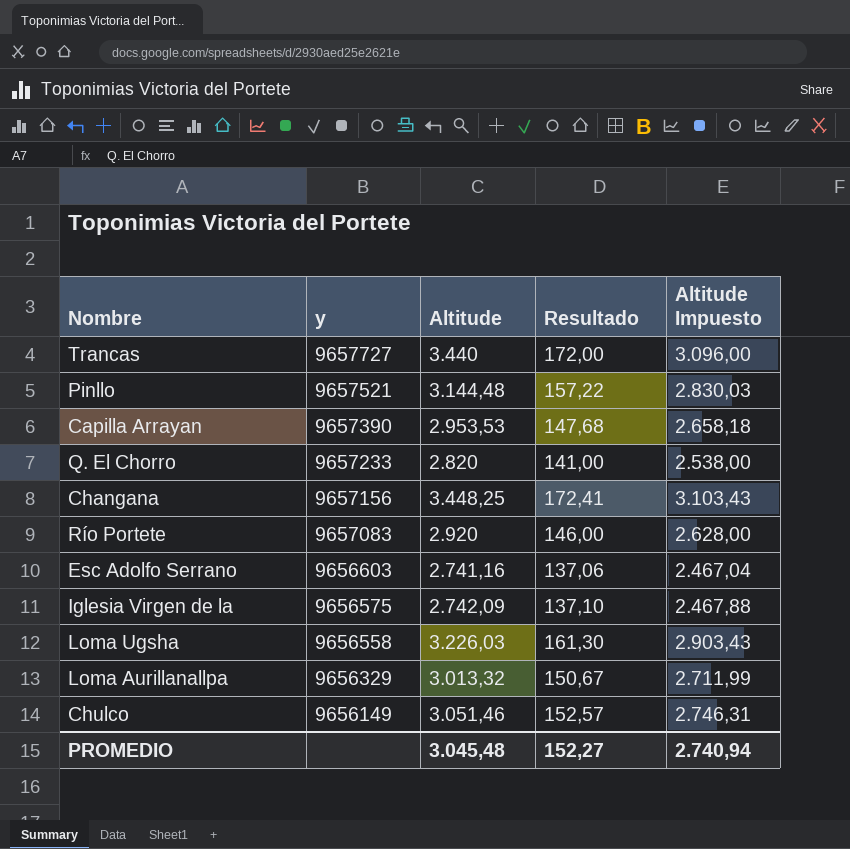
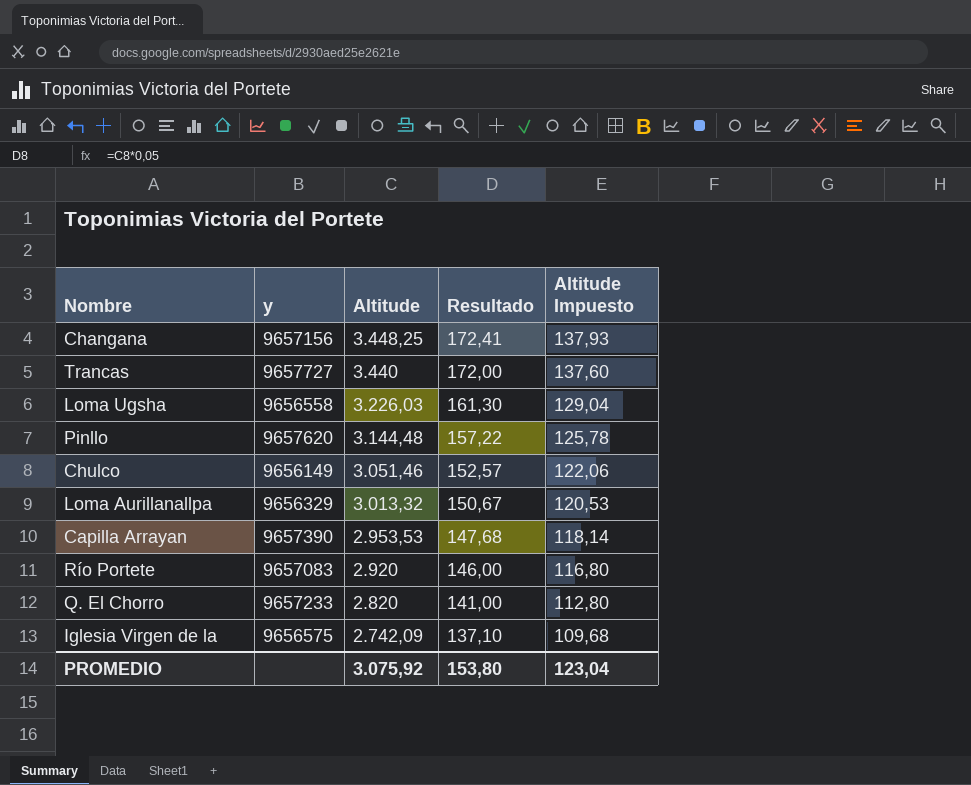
row order: y descending -> Altitude descending
column Altitude Impuesto | formula: [Altitude] * 0,9 -> [Altitude] * 0,04
row Esc Adolfo Serrano: 9656603 | 2.741,16 | 137,06 | 2.467,04 -> none
Pinllo | y: 9657521 -> 9657620
PROMEDIO | Altitude: 3.045,48 -> 3.075,92
PROMEDIO | Resultado: 152,27 -> 153,80
PROMEDIO | Altitude Impuesto: 2.740,94 -> 123,04

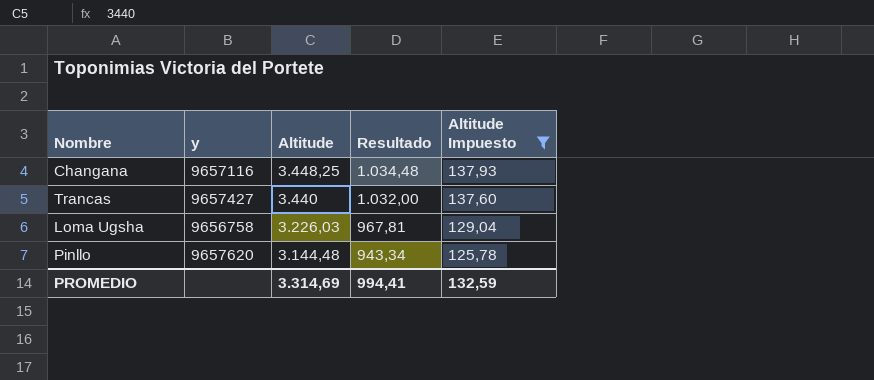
filter: none -> Altitude Impuesto >= 125,78
column Resultado | formula: [Altitude] * 0,05 -> [Altitude] * 0,3
Changana | y: 9657156 -> 9657116
Trancas | y: 9657727 -> 9657427
Loma Ugsha | y: 9656558 -> 9656758
PROMEDIO | Altitude: 3.075,92 -> 3.314,69
PROMEDIO | Resultado: 153,80 -> 994,41
PROMEDIO | Altitude Impuesto: 123,04 -> 132,59

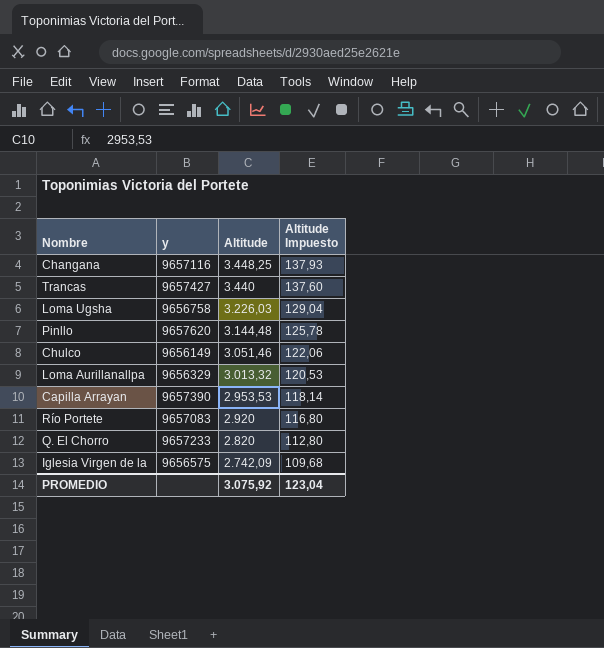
filter: Altitude Impuesto >= 125,78 -> none
column Resultado | formula: [Altitude] * 0,3 -> none
PROMEDIO | Altitude: 3.314,69 -> 3.075,92
PROMEDIO | Altitude Impuesto: 132,59 -> 123,04

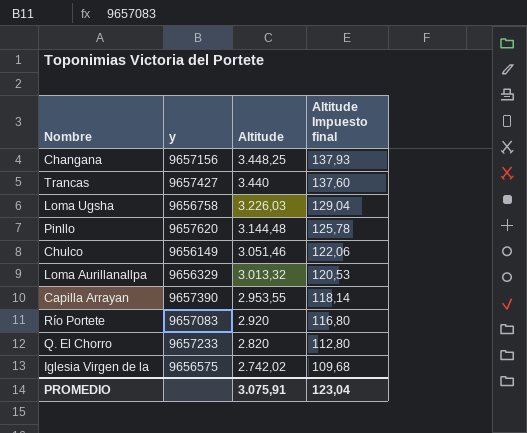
column name: Altitude Impuesto -> Altitude Impuesto final
Changana | y: 9657116 -> 9657156
Capilla Arrayan | Altitude: 2.953,53 -> 2.953,55
Iglesia Virgen de la | Altitude: 2.742,09 -> 2.742,02
PROMEDIO | Altitude: 3.075,92 -> 3.075,91

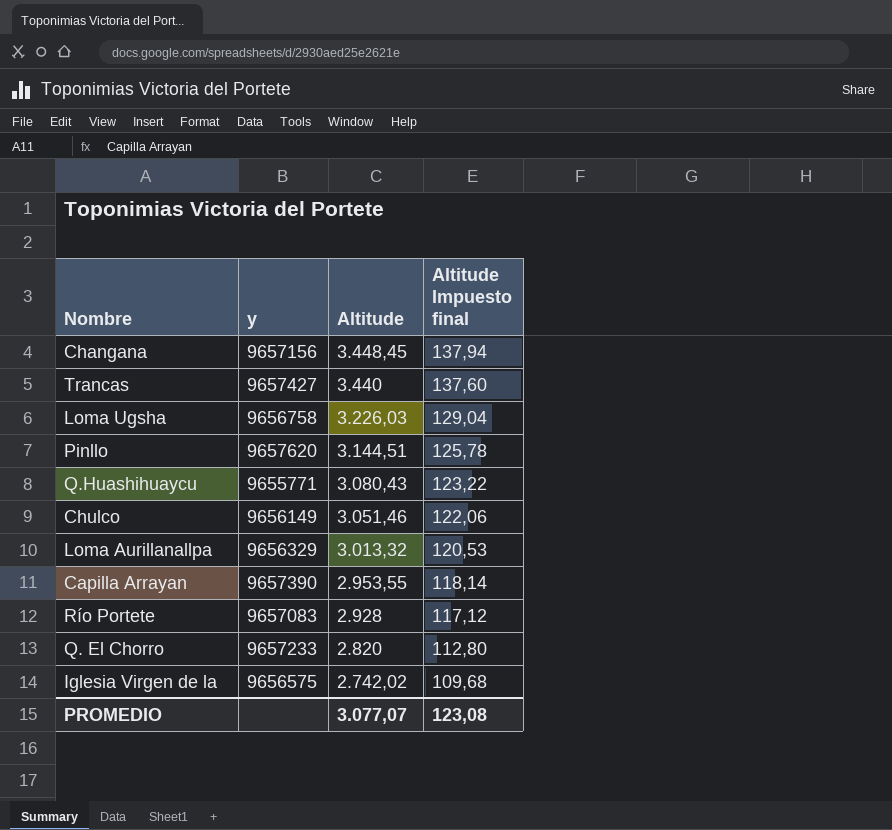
Changana | Altitude: 3.448,25 -> 3.448,45
Changana | Altitude Impuesto final: 137,93 -> 137,94
Pinllo | Altitude: 3.144,48 -> 3.144,51
row Q.Huashihuaycu: none -> 9655771 | 3.080,43 | 123,22
Río Portete | Altitude: 2.920 -> 2.928
Río Portete | Altitude Impuesto final: 116,80 -> 117,12
PROMEDIO | Altitude: 3.075,91 -> 3.077,07
PROMEDIO | Altitude Impuesto final: 123,04 -> 123,08

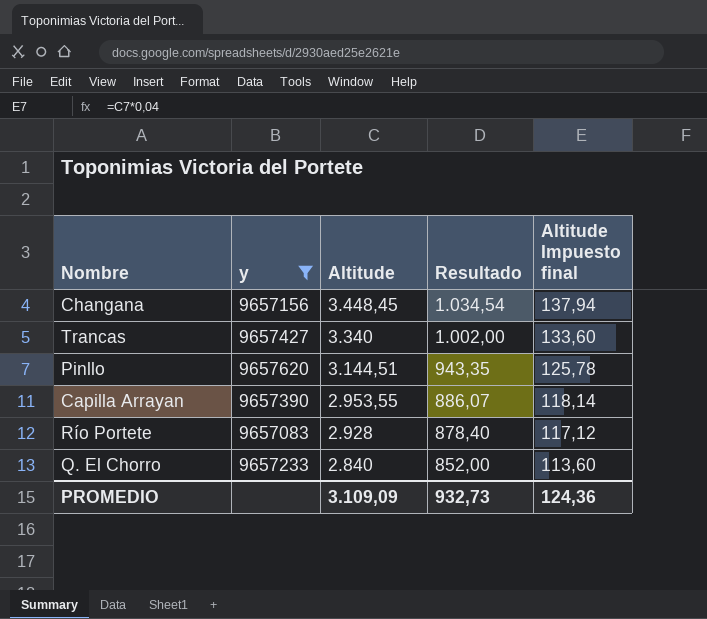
filter: none -> y >= 9657083
column Resultado | formula: none -> [Altitude] * 0,3
Trancas | Altitude: 3.440 -> 3.340
Trancas | Altitude Impuesto final: 137,60 -> 133,60
Q. El Chorro | Altitude: 2.820 -> 2.840
Q. El Chorro | Altitude Impuesto final: 112,80 -> 113,60
PROMEDIO | Altitude: 3.077,07 -> 3.109,09
PROMEDIO | Altitude Impuesto final: 123,08 -> 124,36

